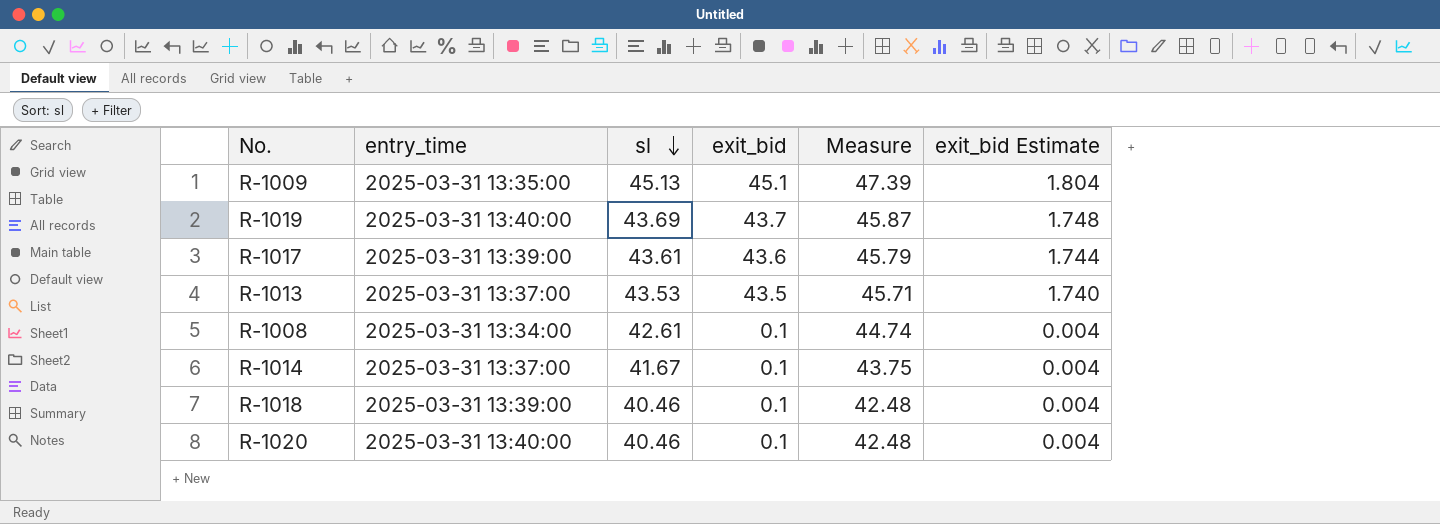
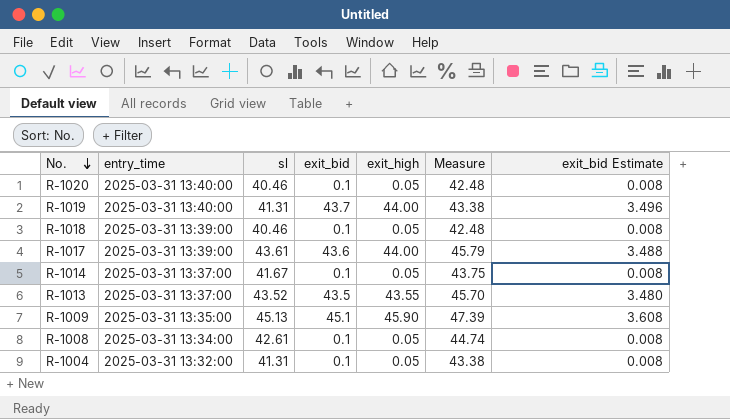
row order: sl descending -> No. descending
column exit_high | position: none -> 5
column exit_bid Estimate | formula: [exit_bid] * 0.04 -> [exit_bid] * 0.08
R-1019 | sl: 43.69 -> 41.31
R-1019 | Measure: 45.87 -> 43.38
R-1013 | sl: 43.53 -> 43.52
R-1013 | Measure: 45.71 -> 45.70
row R-1004: none -> 2025-03-31 13:32:00 | 41.31 | 0.1 | 0.05 | 43.38 | 0.008

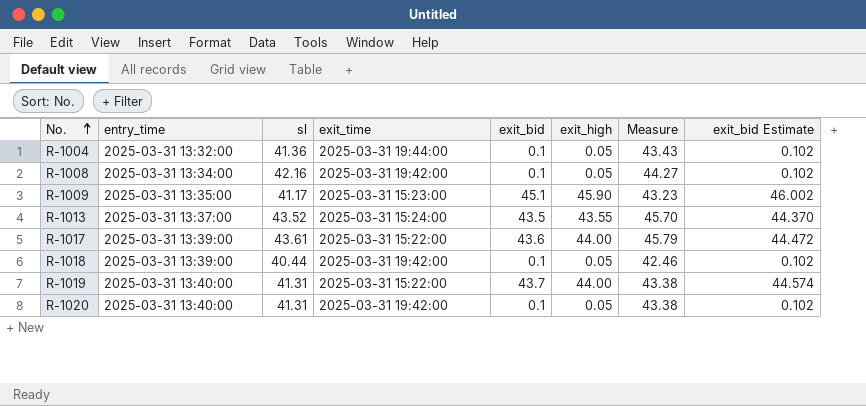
row order: No. descending -> No. ascending
column exit_time | position: none -> 4
column exit_bid Estimate | formula: [exit_bid] * 0.08 -> [exit_bid] * 1.02
row R-1014: 2025-03-31 13:37:00 | 41.67 | 0.1 | 0.05 | 43.75 | 0.008 -> none
R-1004 | sl: 41.31 -> 41.36
R-1004 | Measure: 43.38 -> 43.43
R-1008 | sl: 42.61 -> 42.16
R-1008 | Measure: 44.74 -> 44.27
R-1009 | sl: 45.13 -> 41.17
R-1009 | Measure: 47.39 -> 43.23
R-1018 | sl: 40.46 -> 40.44
R-1018 | Measure: 42.48 -> 42.46
R-1020 | sl: 40.46 -> 41.31
R-1020 | Measure: 42.48 -> 43.38

